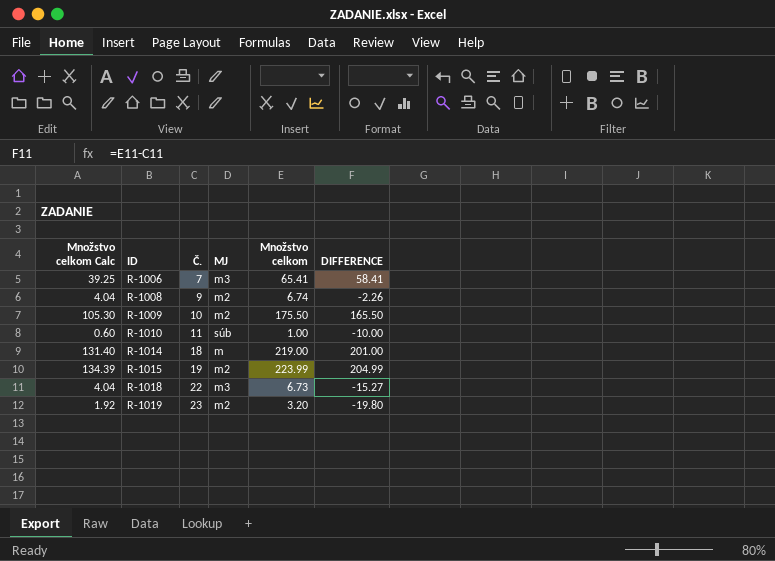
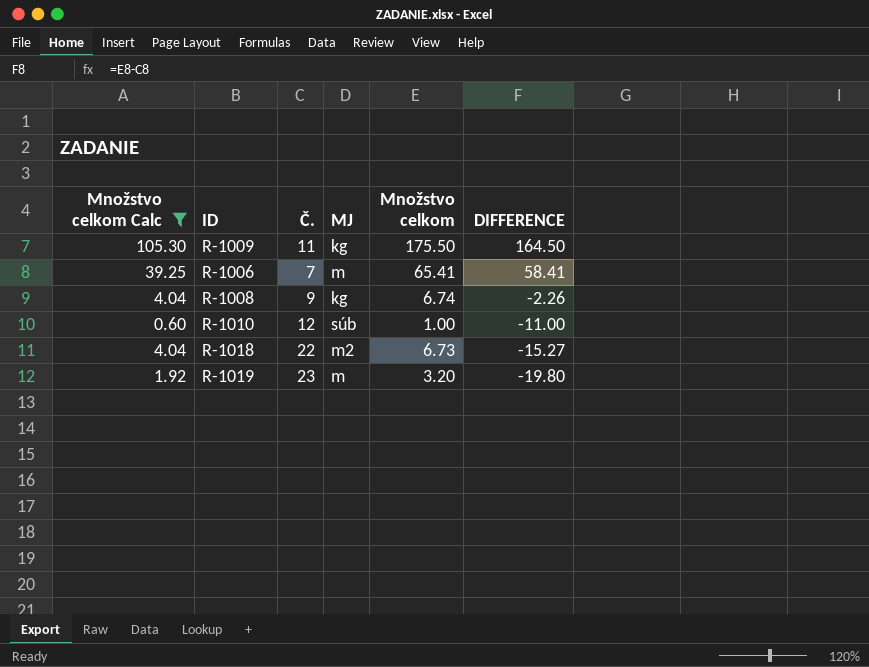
filter: none -> Množstvo celkom Calc <= 105.30
row order: ID ascending -> DIFFERENCE descending
R-1009 | Č.: 10 -> 11
R-1009 | MJ: m2 -> kg
R-1009 | DIFFERENCE: 165.50 -> 164.50
R-1006 | MJ: m3 -> m
R-1008 | MJ: m2 -> kg
R-1010 | Č.: 11 -> 12
R-1010 | DIFFERENCE: -10.00 -> -11.00
R-1018 | MJ: m3 -> m2
R-1019 | MJ: m2 -> m

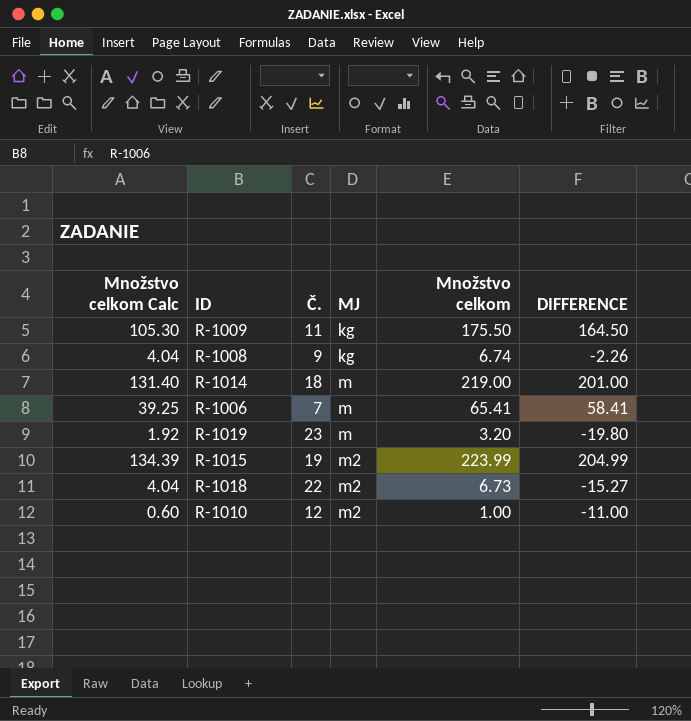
filter: Množstvo celkom Calc <= 105.30 -> none
row order: DIFFERENCE descending -> MJ ascending
R-1010 | MJ: súb -> m2

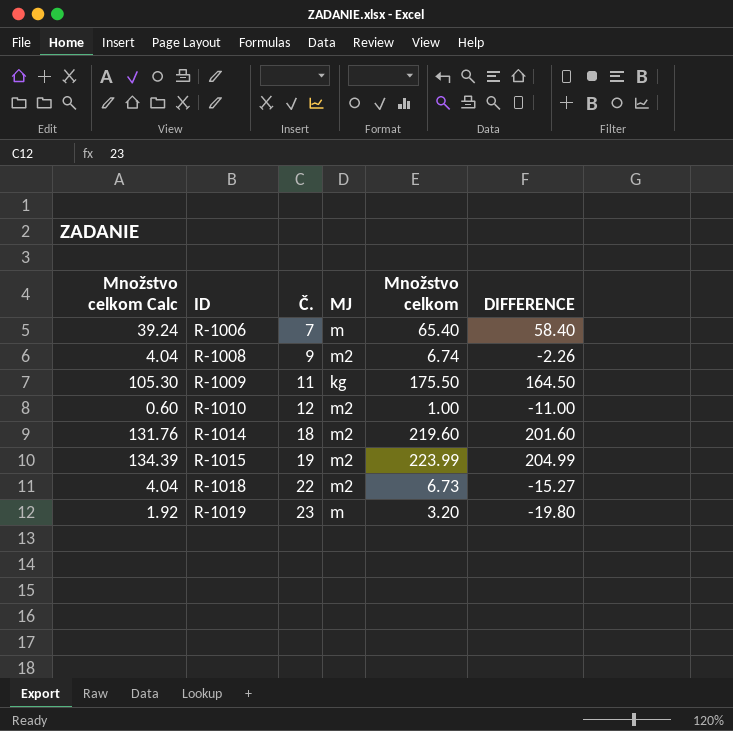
row order: MJ ascending -> ID ascending
R-1006 | Množstvo celkom Calc: 39.25 -> 39.24
R-1006 | Množstvo celkom: 65.41 -> 65.40
R-1006 | DIFFERENCE: 58.41 -> 58.40
R-1008 | MJ: kg -> m2
R-1014 | Množstvo celkom Calc: 131.40 -> 131.76
R-1014 | MJ: m -> m2
R-1014 | Množstvo celkom: 219.00 -> 219.60
R-1014 | DIFFERENCE: 201.00 -> 201.60

